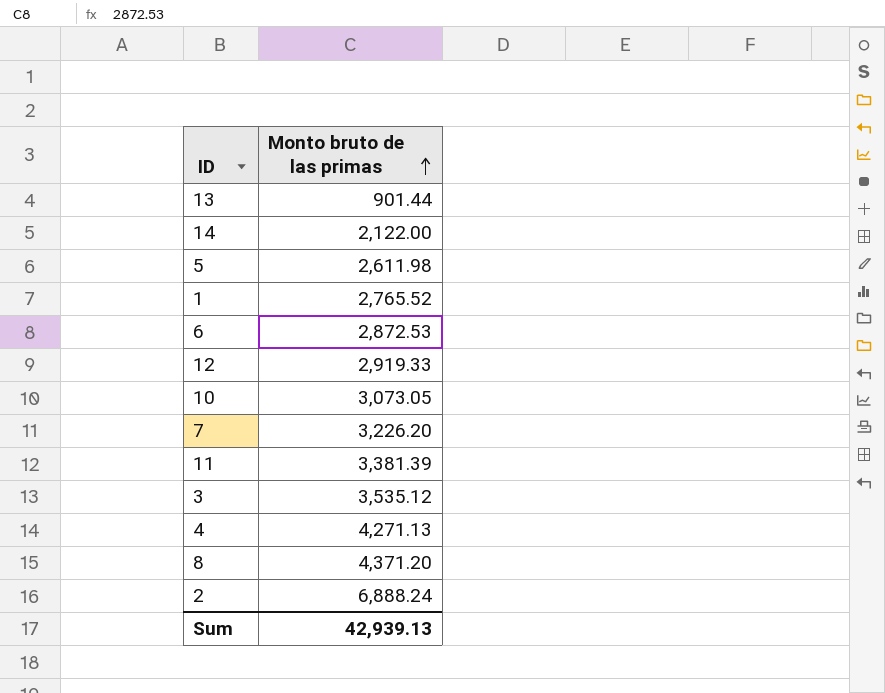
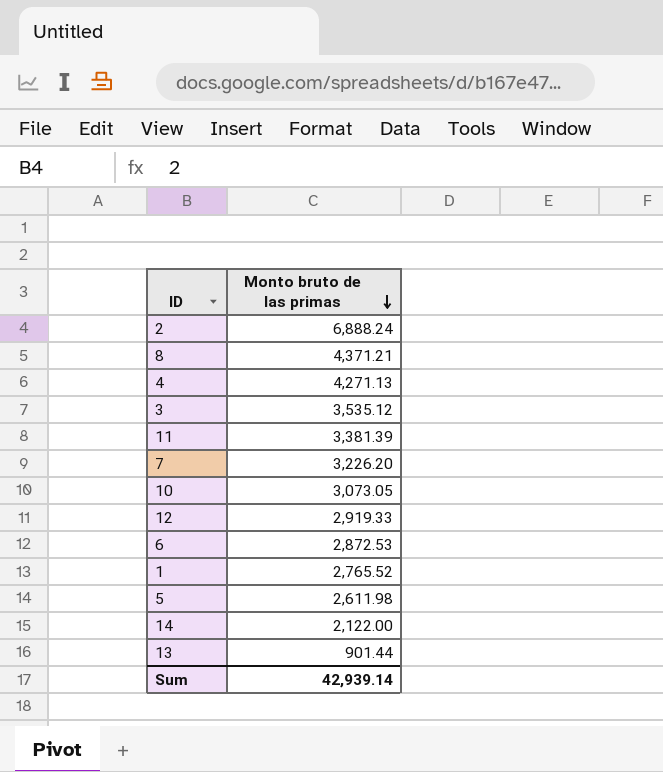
row order: Monto bruto de las primas ascending -> Monto bruto de las primas descending
8 | Monto bruto de las primas: 4,371.20 -> 4,371.21
Sum | Monto bruto de las primas: 42,939.13 -> 42,939.14

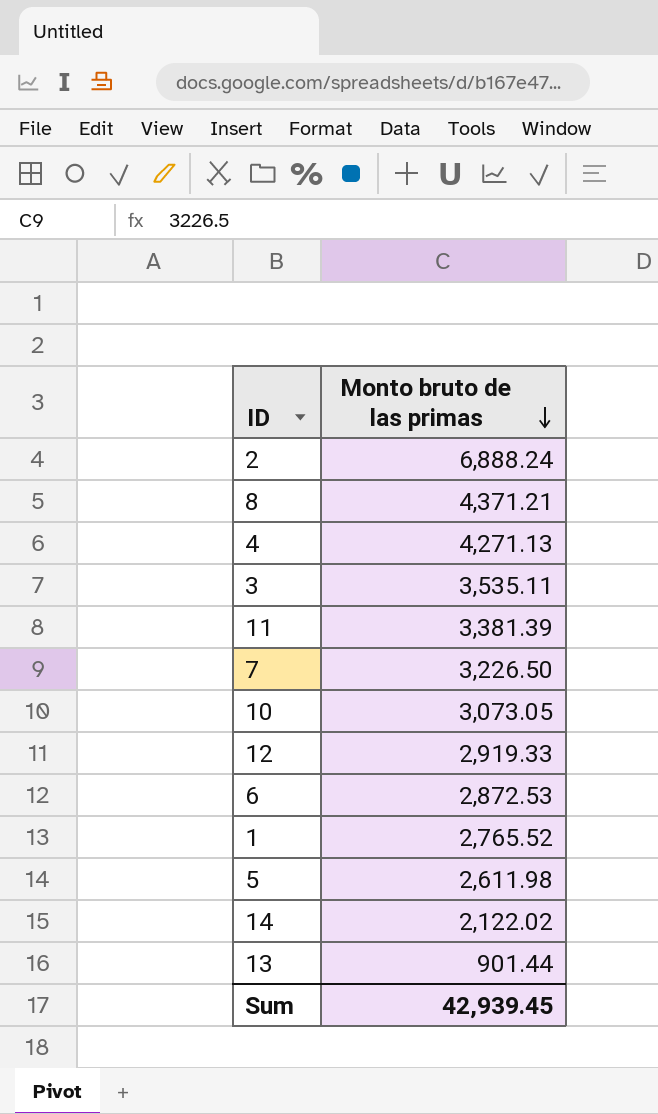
3 | Monto bruto de las primas: 3,535.12 -> 3,535.11
7 | Monto bruto de las primas: 3,226.20 -> 3,226.50
14 | Monto bruto de las primas: 2,122.00 -> 2,122.02
Sum | Monto bruto de las primas: 42,939.14 -> 42,939.45

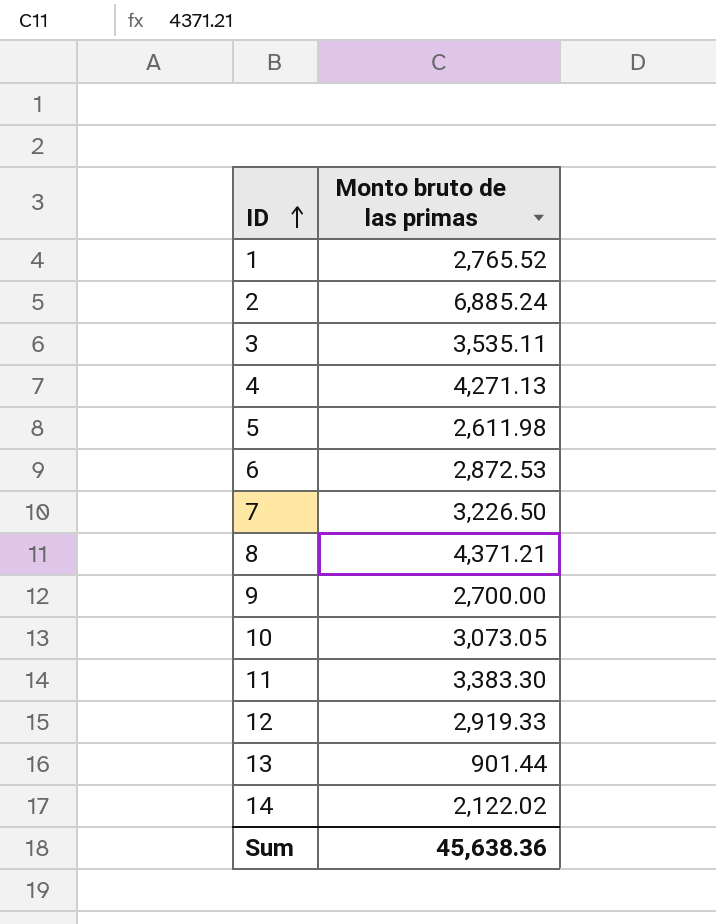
row order: Monto bruto de las primas descending -> ID ascending
2 | Monto bruto de las primas: 6,888.24 -> 6,885.24
row 9: none -> 2,700.00
11 | Monto bruto de las primas: 3,381.39 -> 3,383.30
Sum | Monto bruto de las primas: 42,939.45 -> 45,638.36

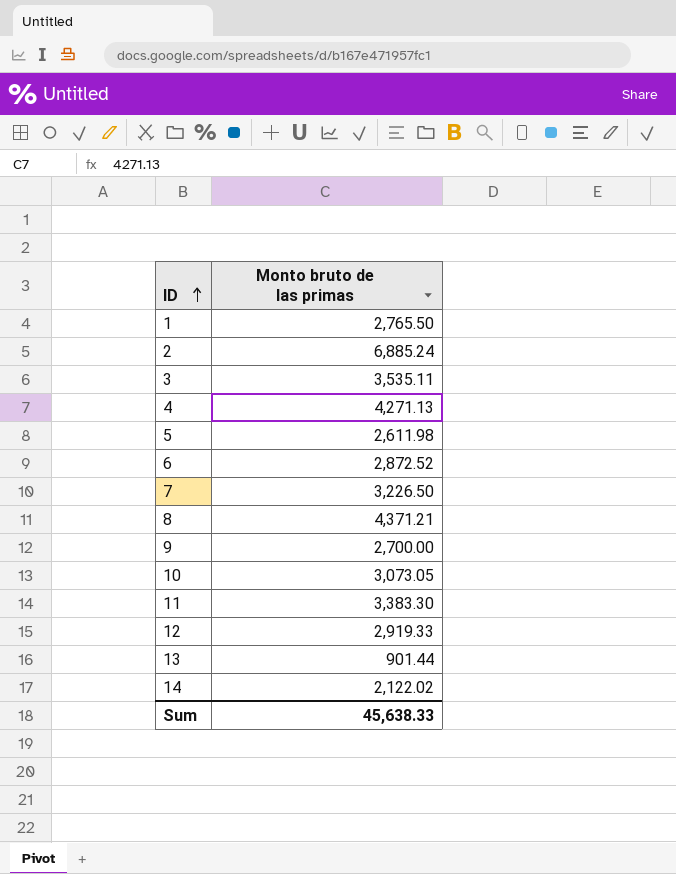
1 | Monto bruto de las primas: 2,765.52 -> 2,765.50
6 | Monto bruto de las primas: 2,872.53 -> 2,872.52
Sum | Monto bruto de las primas: 45,638.36 -> 45,638.33

